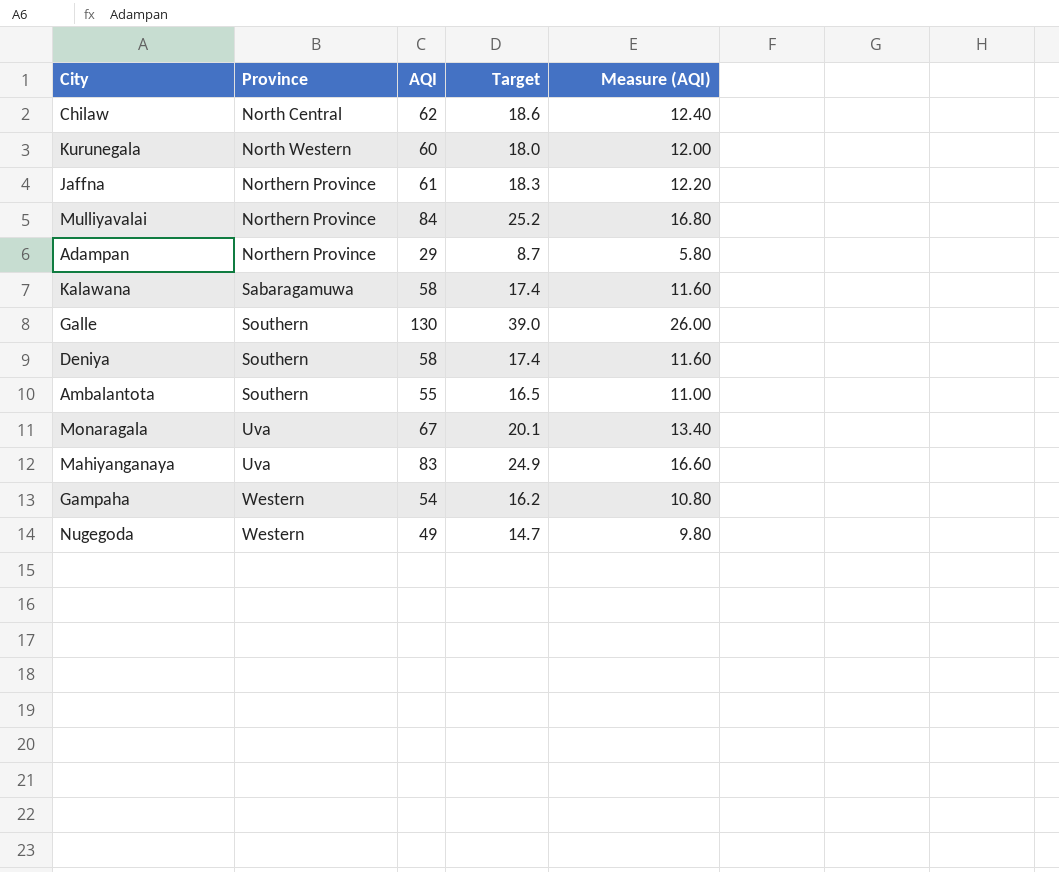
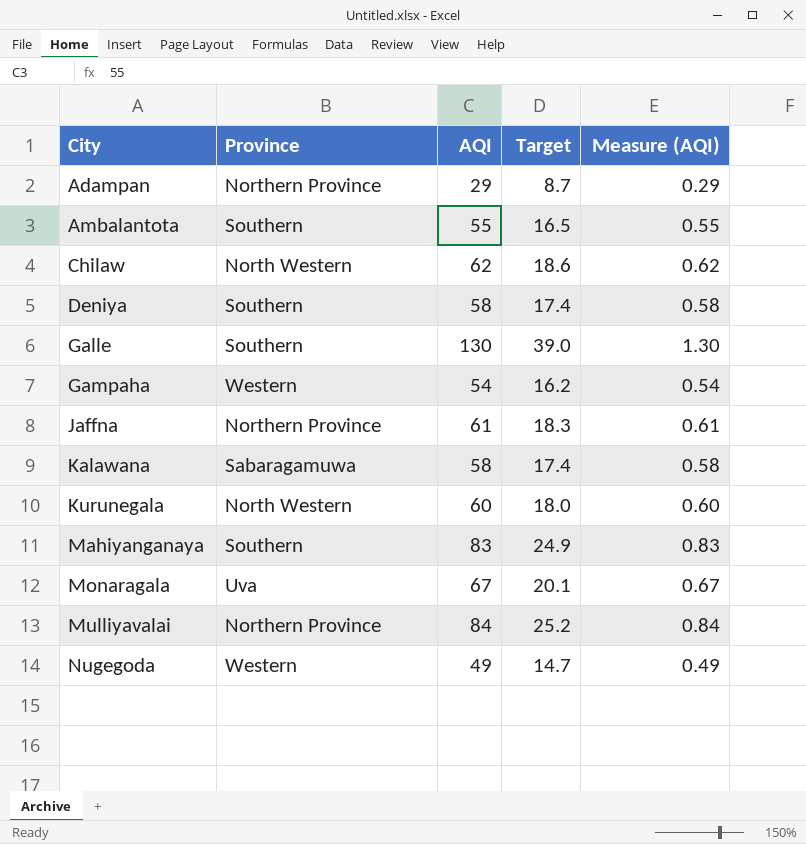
row order: Province ascending -> City ascending
column Measure (AQI) | formula: [AQI] * 0.2 -> [AQI] * 0.01
Chilaw | Province: North Central -> North Western
Mahiyanganaya | Province: Uva -> Southern

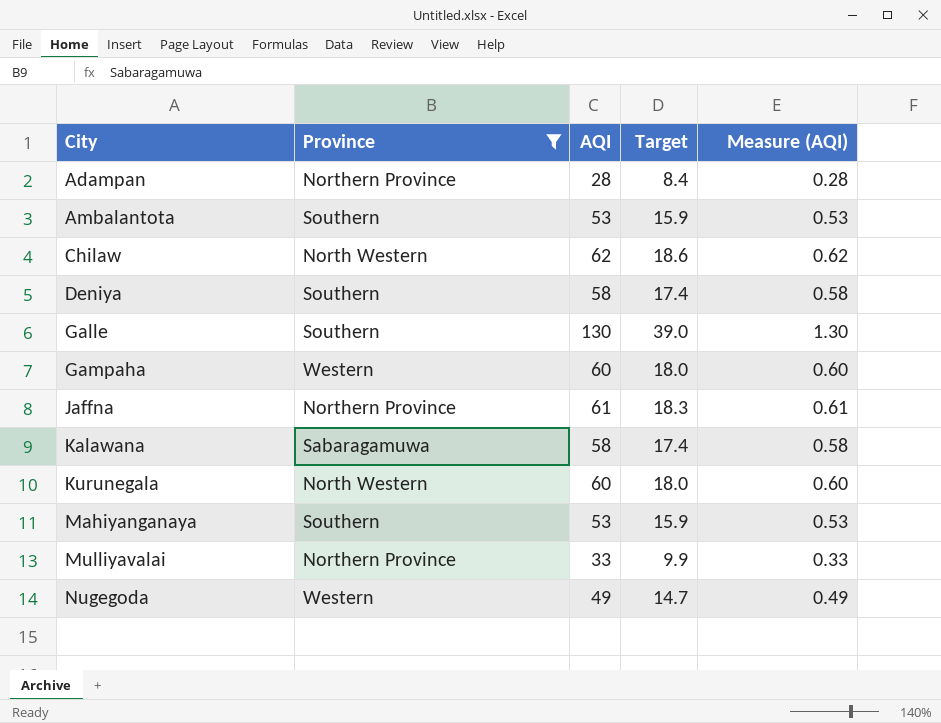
filter: none -> Province != Uva
Adampan | AQI: 29 -> 28
Adampan | Target: 8.7 -> 8.4
Adampan | Measure (AQI): 0.29 -> 0.28
Ambalantota | AQI: 55 -> 53
Ambalantota | Target: 16.5 -> 15.9
Ambalantota | Measure (AQI): 0.55 -> 0.53
Gampaha | AQI: 54 -> 60
Gampaha | Target: 16.2 -> 18.0
Gampaha | Measure (AQI): 0.54 -> 0.60
Mahiyanganaya | AQI: 83 -> 53
Mahiyanganaya | Target: 24.9 -> 15.9
Mahiyanganaya | Measure (AQI): 0.83 -> 0.53
Mulliyavalai | AQI: 84 -> 33
Mulliyavalai | Target: 25.2 -> 9.9
Mulliyavalai | Measure (AQI): 0.84 -> 0.33

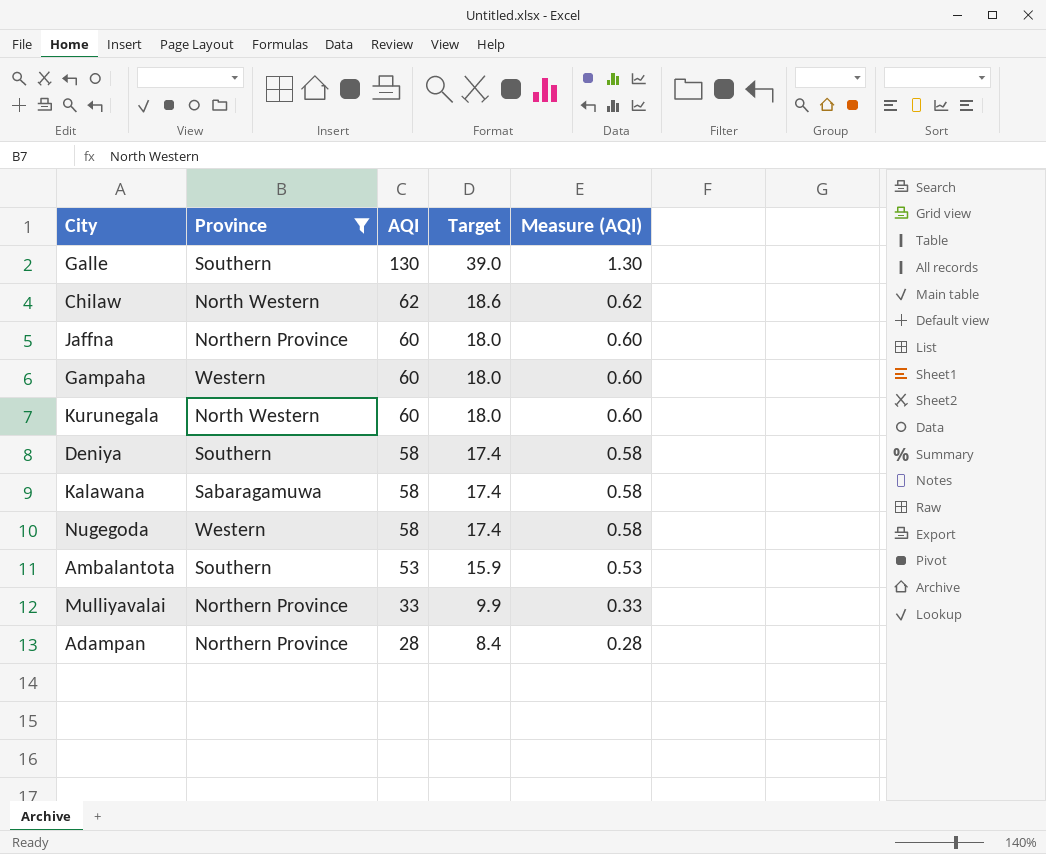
row order: City ascending -> AQI descending
row Mahiyanganaya: Southern | 53 | 15.9 | 0.53 -> none
Jaffna | AQI: 61 -> 60
Jaffna | Target: 18.3 -> 18.0
Jaffna | Measure (AQI): 0.61 -> 0.60
Nugegoda | AQI: 49 -> 58
Nugegoda | Target: 14.7 -> 17.4
Nugegoda | Measure (AQI): 0.49 -> 0.58

